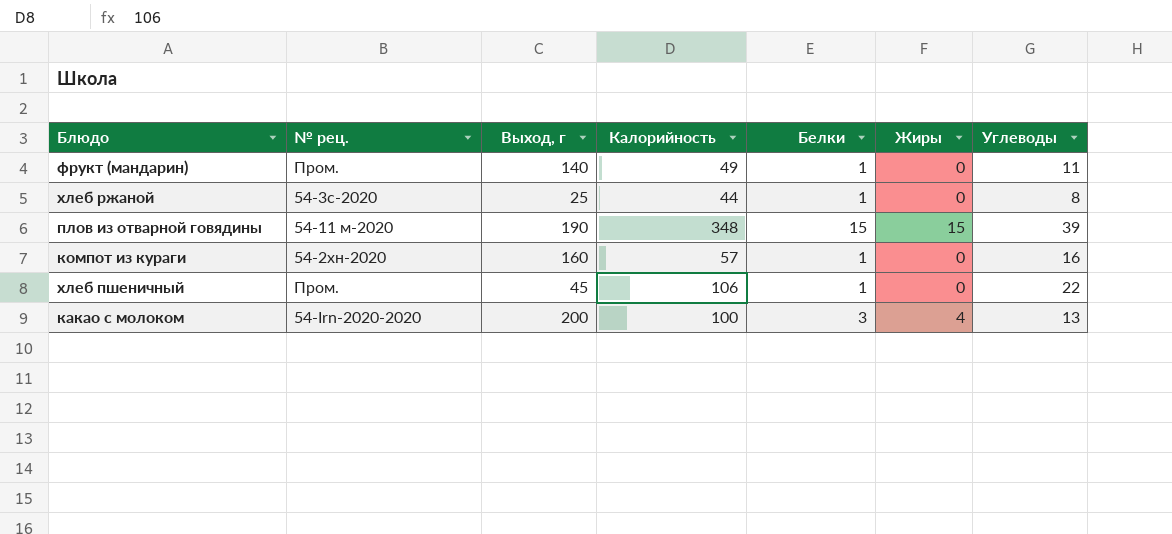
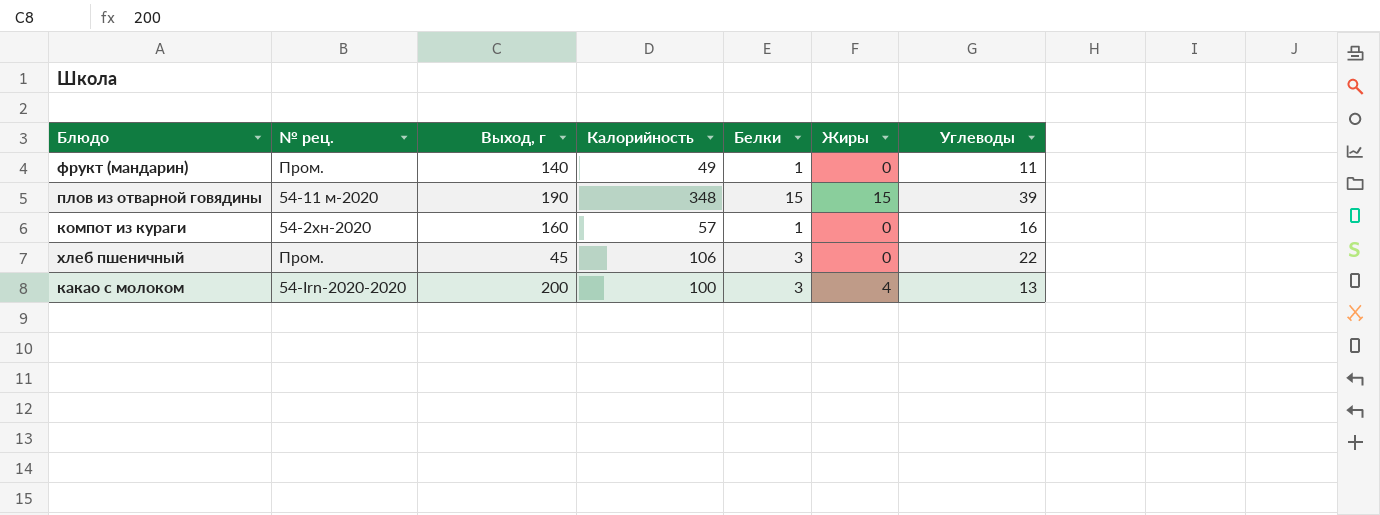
row хлеб ржаной: 54-3с-2020 | 25 | 44 | 1 | 0 | 8 -> none
хлеб пшеничный | Белки: 1 -> 3

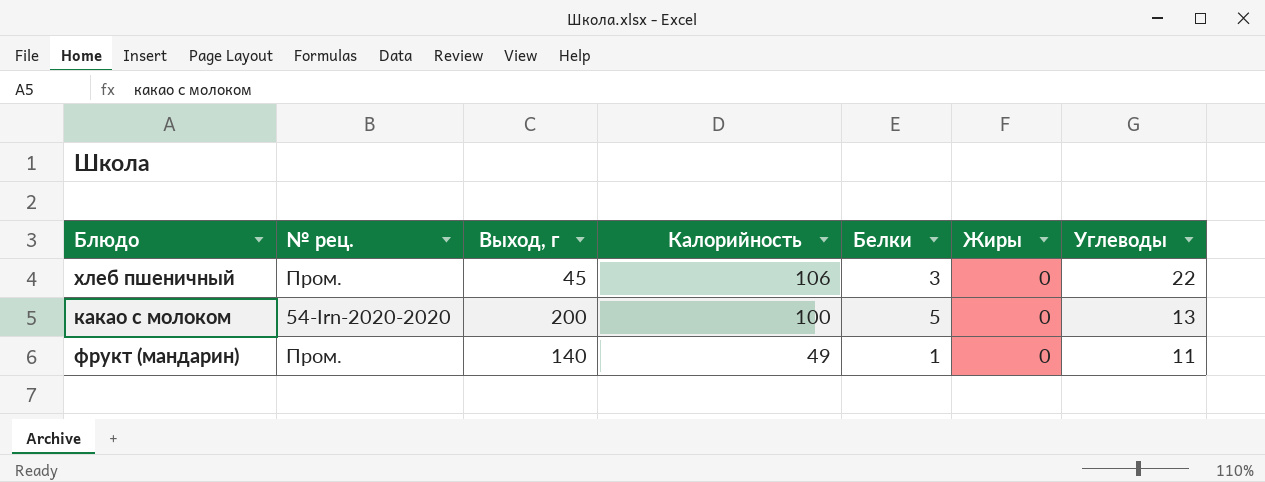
row order: none -> Калорийность descending
row плов из отварной говядины: 54-11 м-2020 | 190 | 348 | 15 | 15 | 39 -> none
row компот из кураги: 54-2хн-2020 | 160 | 57 | 1 | 0 | 16 -> none
какао с молоком | Белки: 3 -> 5
какао с молоком | Жиры: 4 -> 0

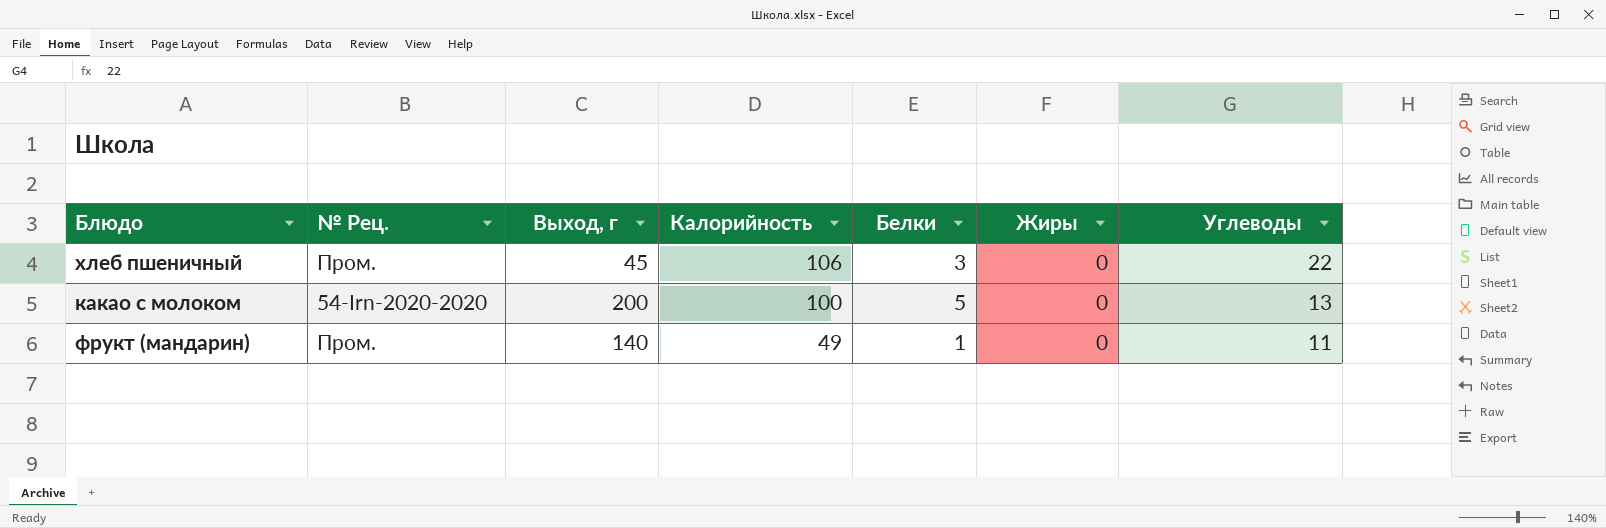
column name: № рец. -> № Рец.

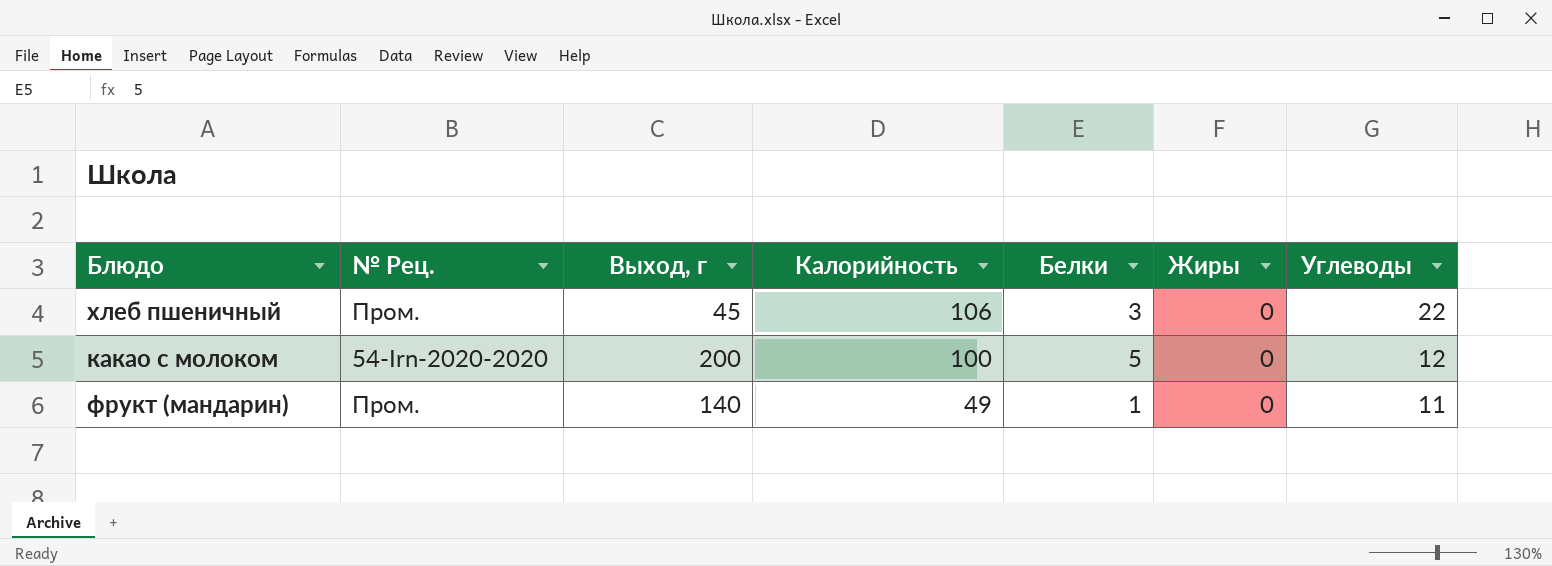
какао с молоком | Углеводы: 13 -> 12

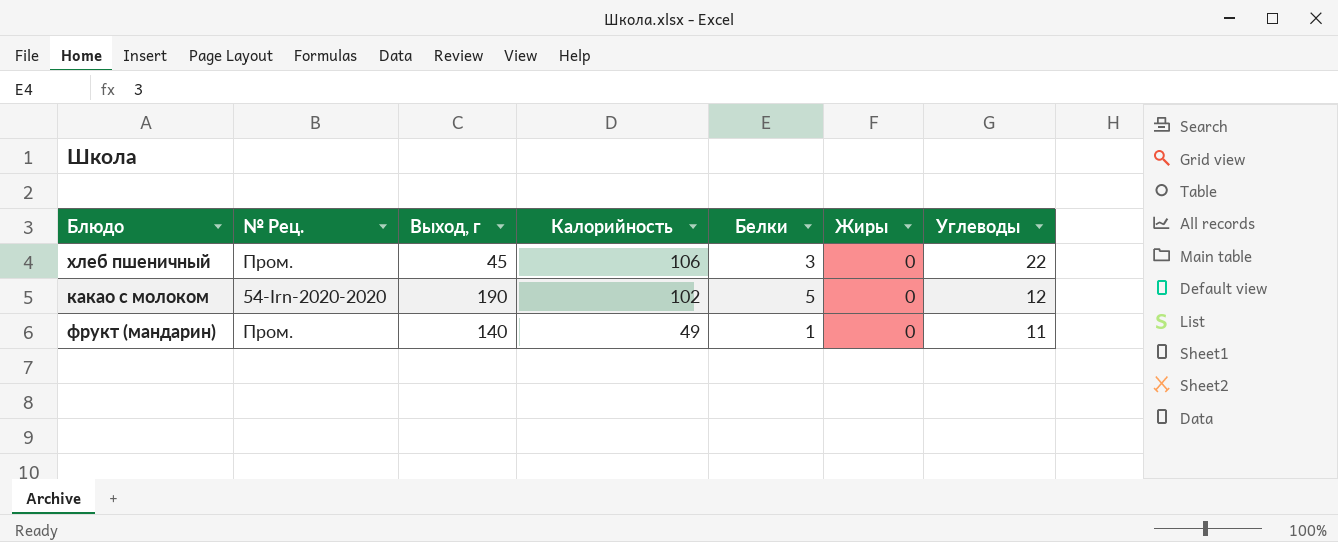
какао с молоком | Выход, г: 200 -> 190
какао с молоком | Калорийность: 100 -> 102

